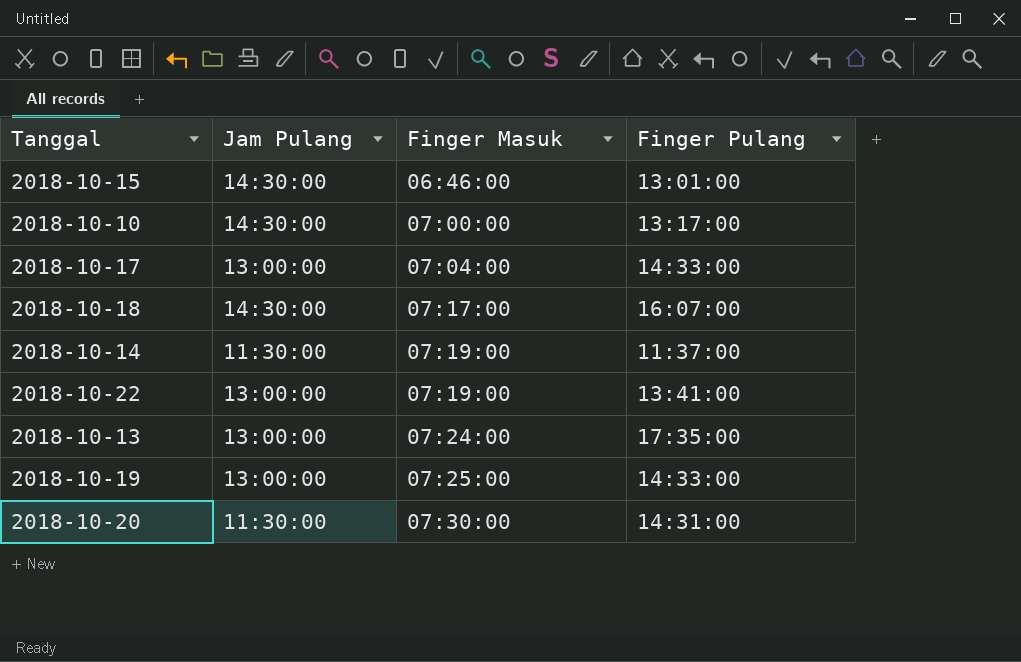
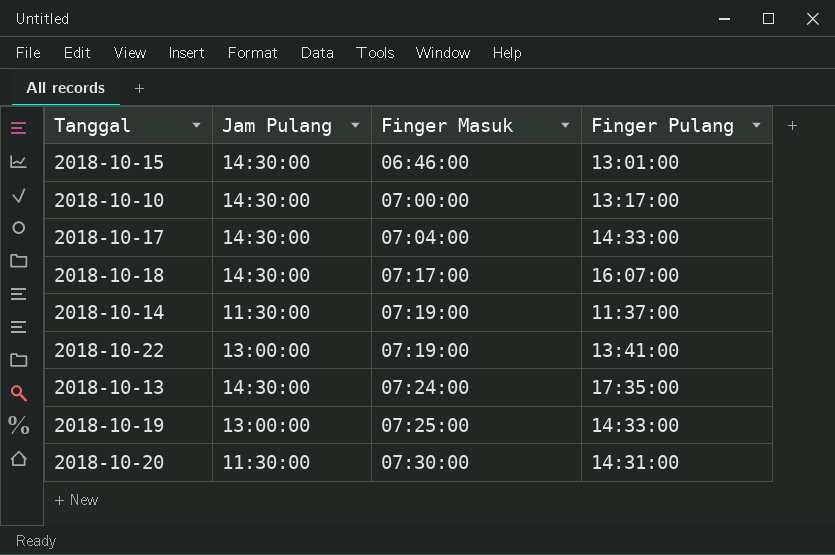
2018-10-17 | Jam Pulang: 13:00:00 -> 14:30:00
2018-10-13 | Jam Pulang: 13:00:00 -> 14:30:00

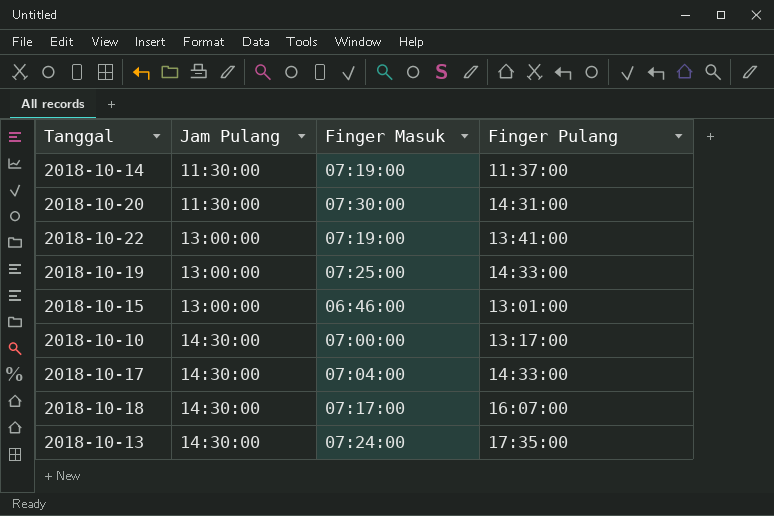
row order: Finger Masuk ascending -> Jam Pulang ascending
2018-10-15 | Jam Pulang: 14:30:00 -> 13:00:00

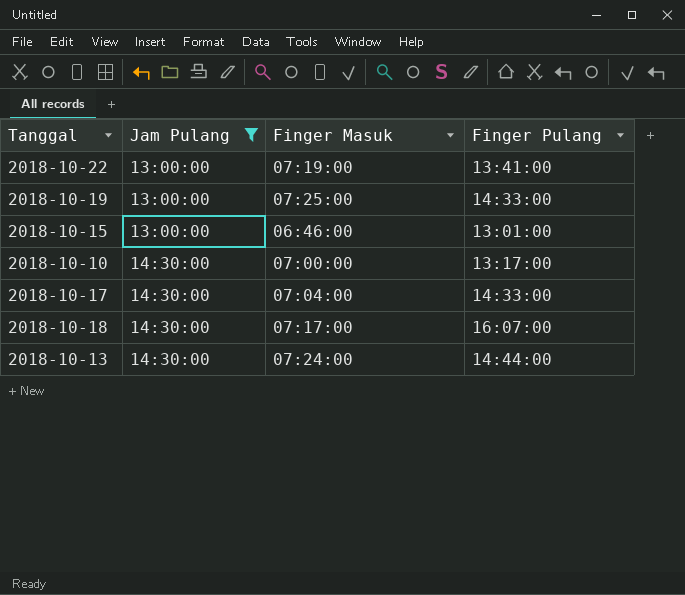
filter: none -> Jam Pulang != 11:30:00
2018-10-13 | Finger Pulang: 17:35:00 -> 14:44:00

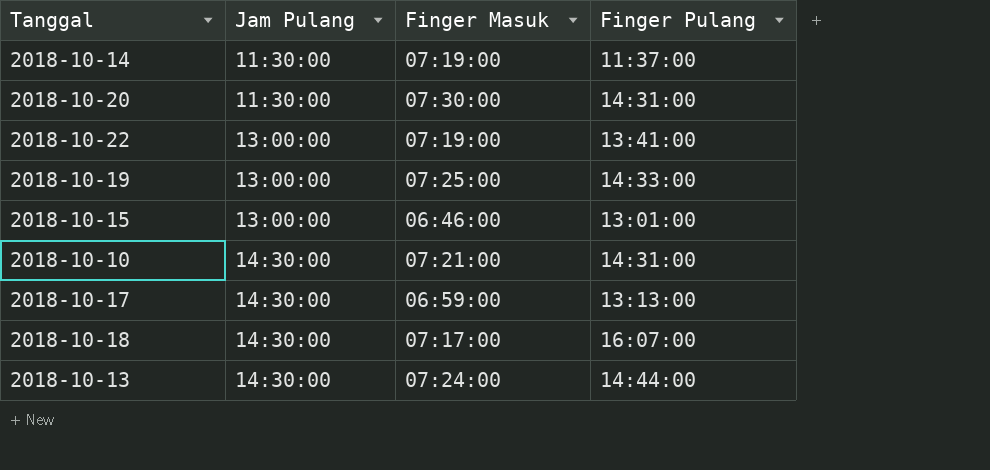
filter: Jam Pulang != 11:30:00 -> none
2018-10-10 | Finger Masuk: 07:00:00 -> 07:21:00
2018-10-10 | Finger Pulang: 13:17:00 -> 14:31:00
2018-10-17 | Finger Masuk: 07:04:00 -> 06:59:00
2018-10-17 | Finger Pulang: 14:33:00 -> 13:13:00

